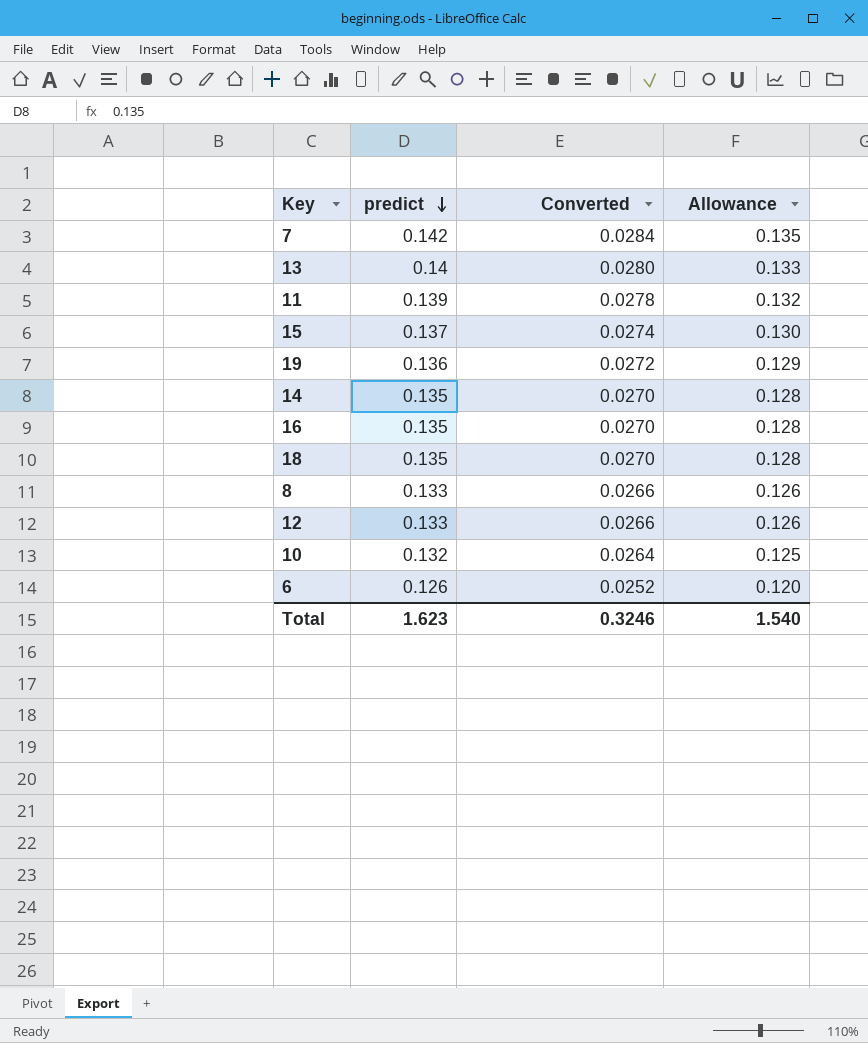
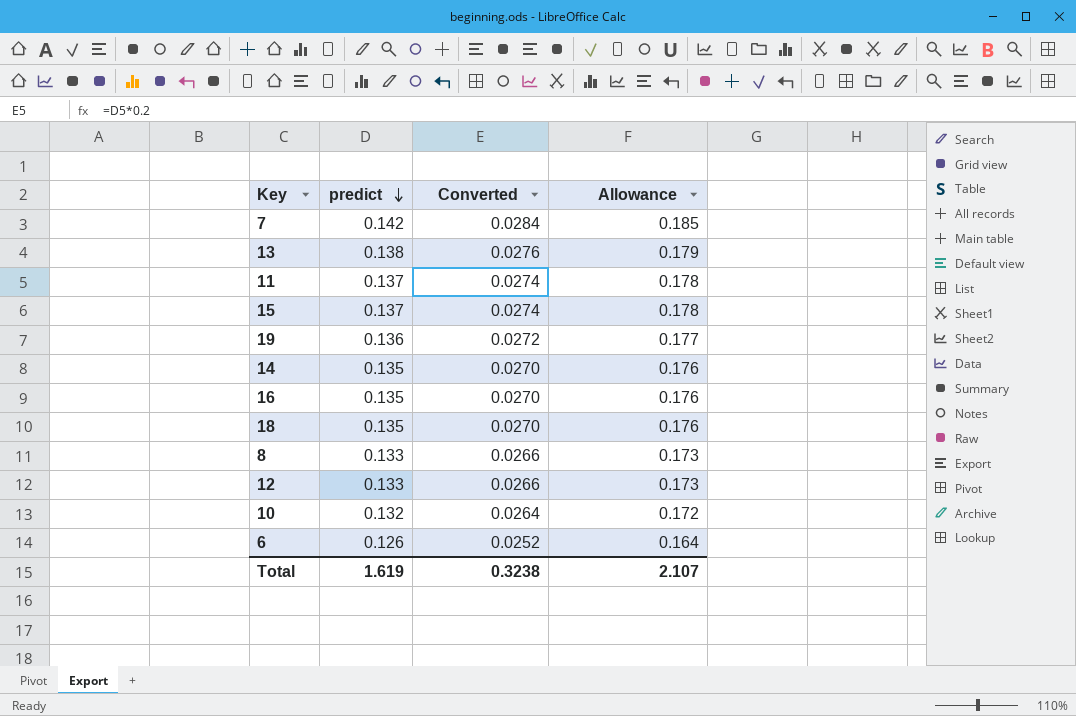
column Allowance | formula: [predict] * 0.95 -> [predict] * 1.3
13 | predict: 0.14 -> 0.138
13 | Converted: 0.0280 -> 0.0276
11 | predict: 0.139 -> 0.137
11 | Converted: 0.0278 -> 0.0274
Total | predict: 1.623 -> 1.619
Total | Converted: 0.3246 -> 0.3238
Total | Allowance: 1.540 -> 2.107

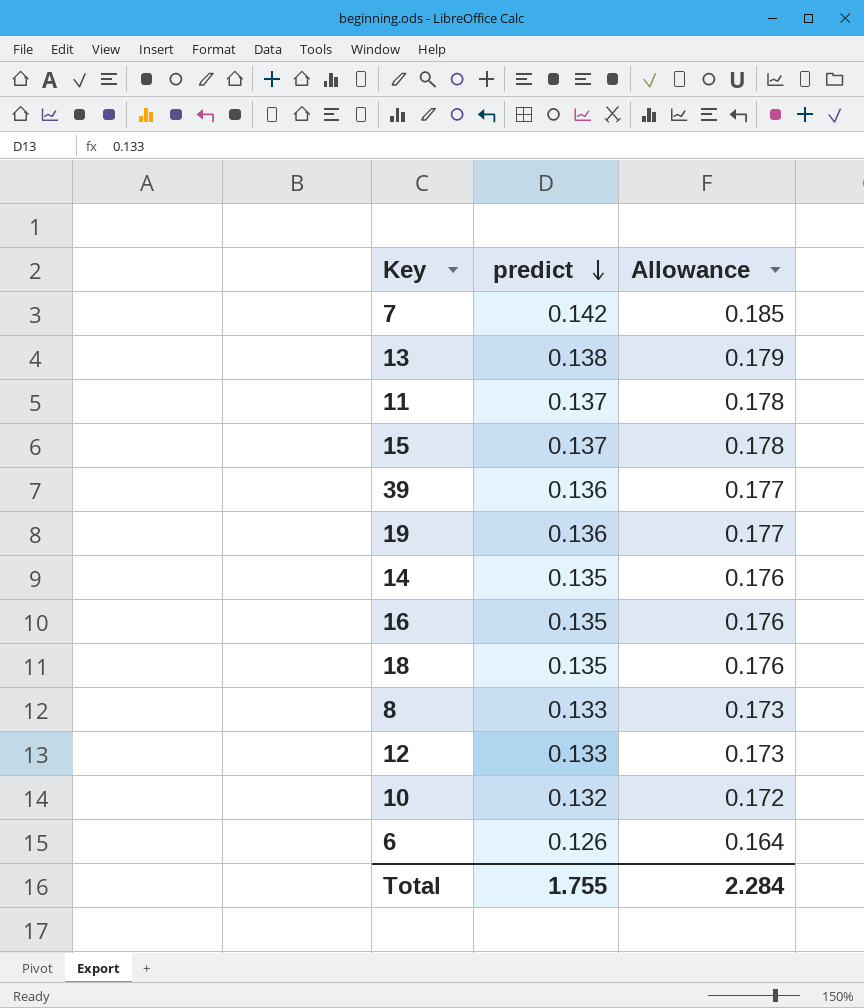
column Converted | formula: [predict] * 0.2 -> none
row 39: none -> 0.136 | 0.177
Total | predict: 1.619 -> 1.755
Total | Allowance: 2.107 -> 2.284

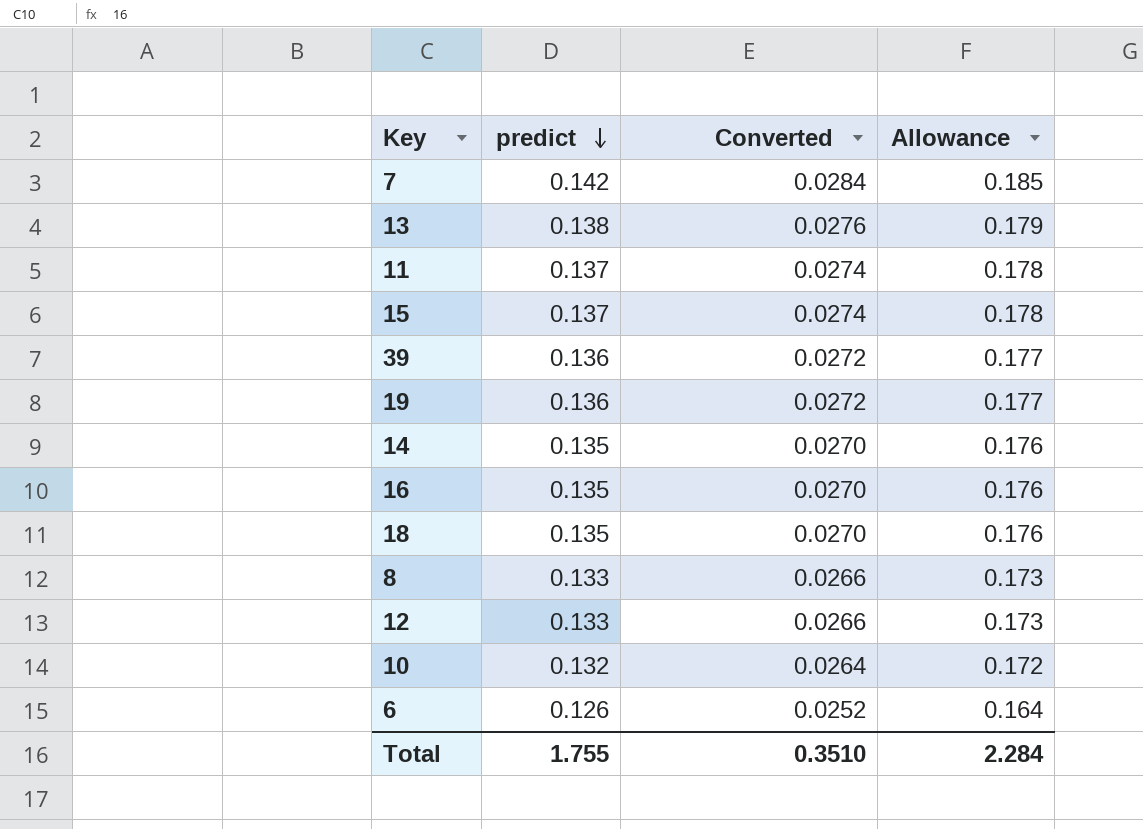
column Converted | formula: none -> [predict] * 0.2

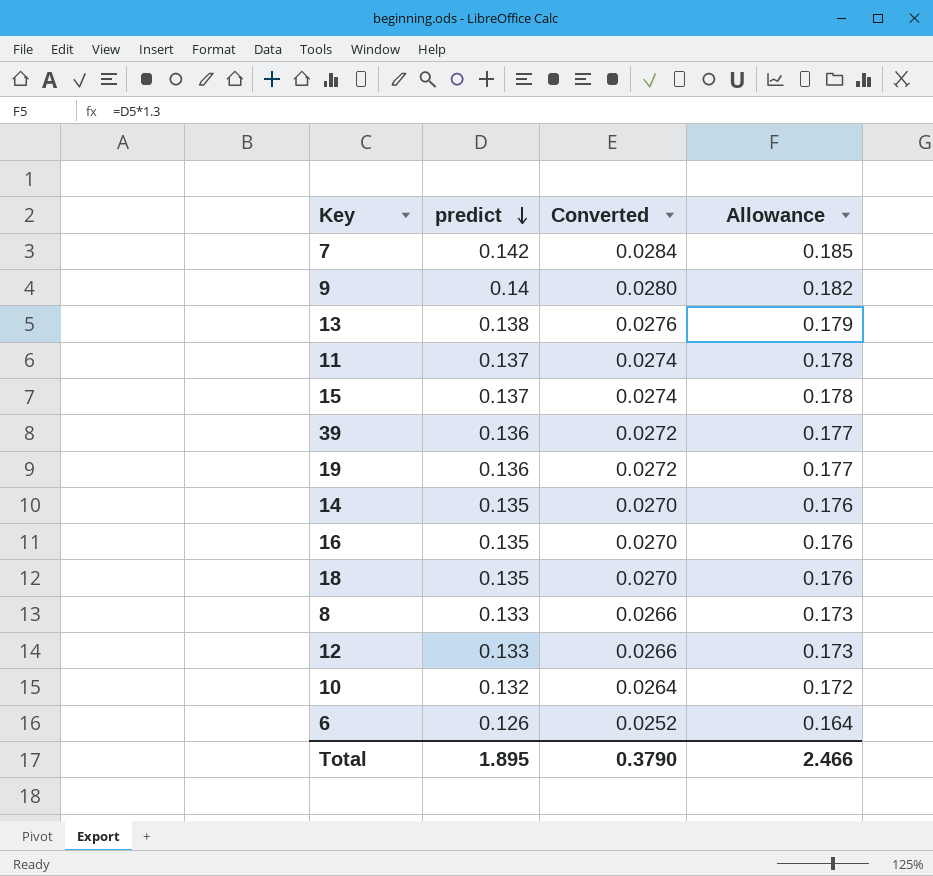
row 9: none -> 0.14 | 0.0280 | 0.182
Total | predict: 1.755 -> 1.895
Total | Converted: 0.3510 -> 0.3790
Total | Allowance: 2.284 -> 2.466

